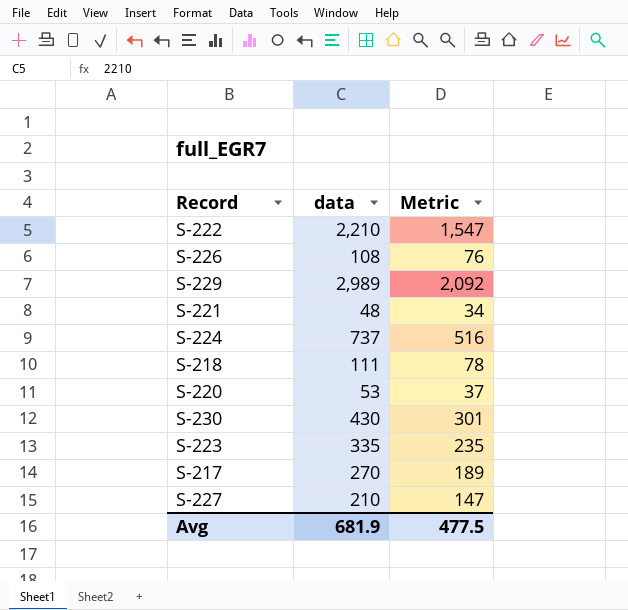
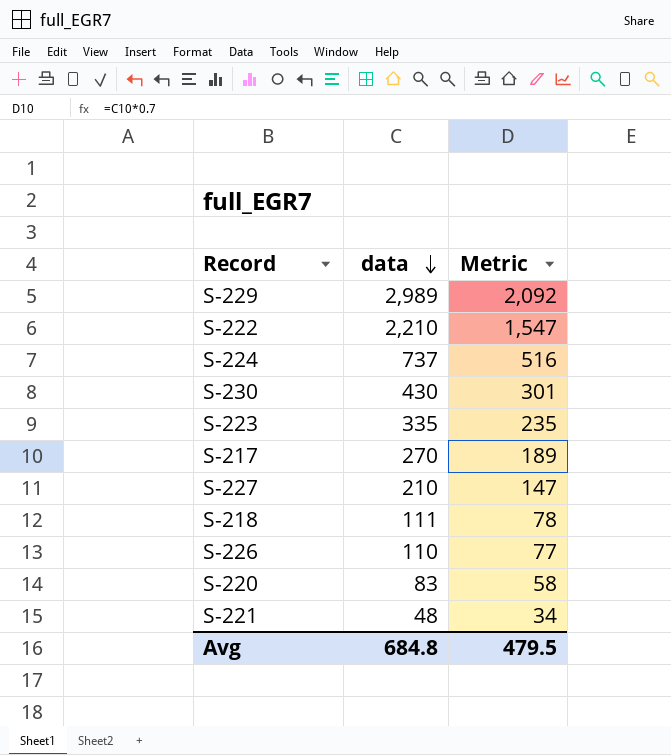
row order: none -> data descending
S-226 | data: 108 -> 110
S-226 | Metric: 76 -> 77
S-220 | data: 53 -> 83
S-220 | Metric: 37 -> 58
Avg | data: 681.9 -> 684.8
Avg | Metric: 477.5 -> 479.5

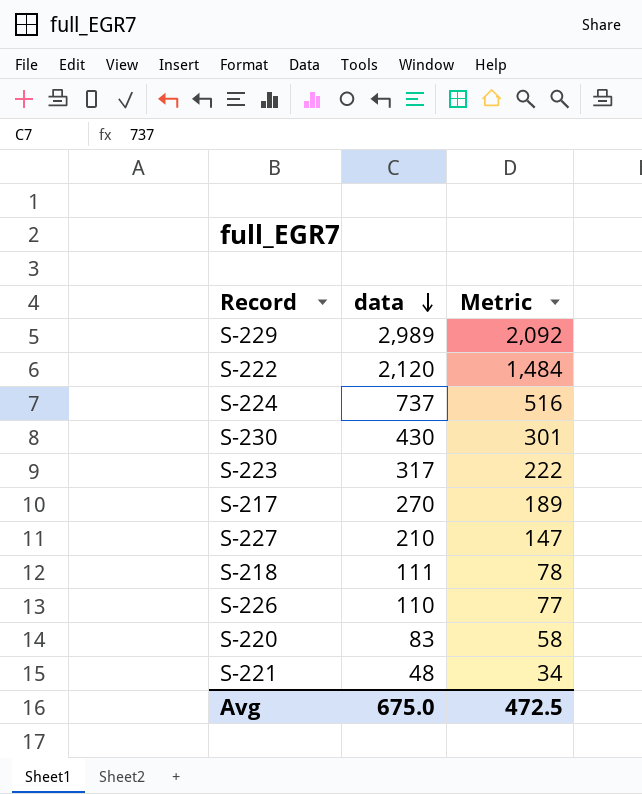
S-222 | data: 2,210 -> 2,120
S-222 | Metric: 1,547 -> 1,484
S-223 | data: 335 -> 317
S-223 | Metric: 235 -> 222
Avg | data: 684.8 -> 675.0
Avg | Metric: 479.5 -> 472.5

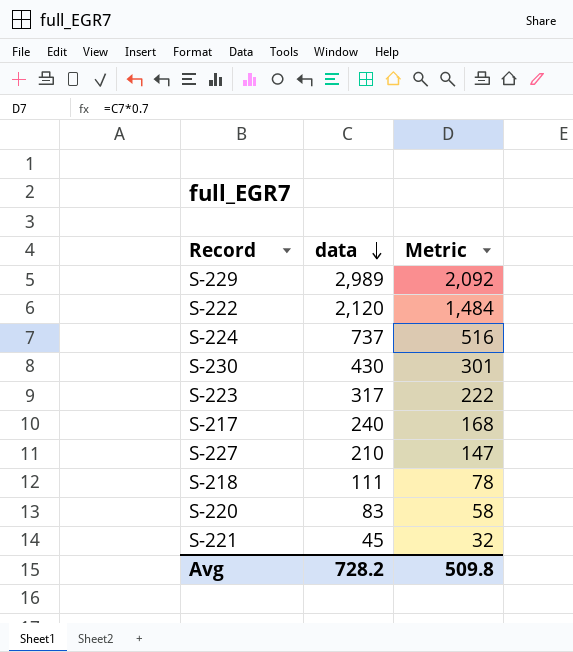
row S-226: 110 | 77 -> none
S-217 | data: 270 -> 240
S-217 | Metric: 189 -> 168
S-221 | data: 48 -> 45
S-221 | Metric: 34 -> 32
Avg | data: 675.0 -> 728.2
Avg | Metric: 472.5 -> 509.8

